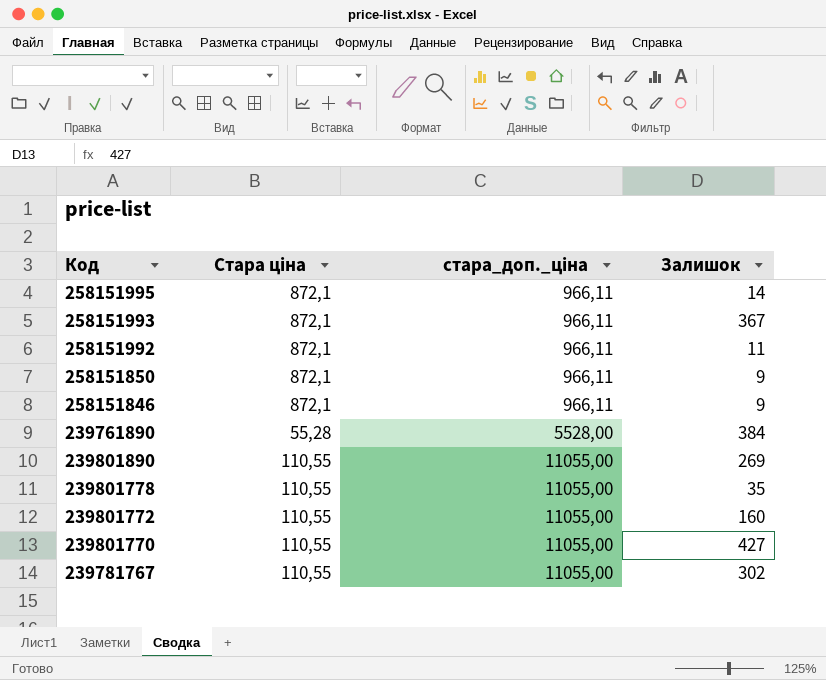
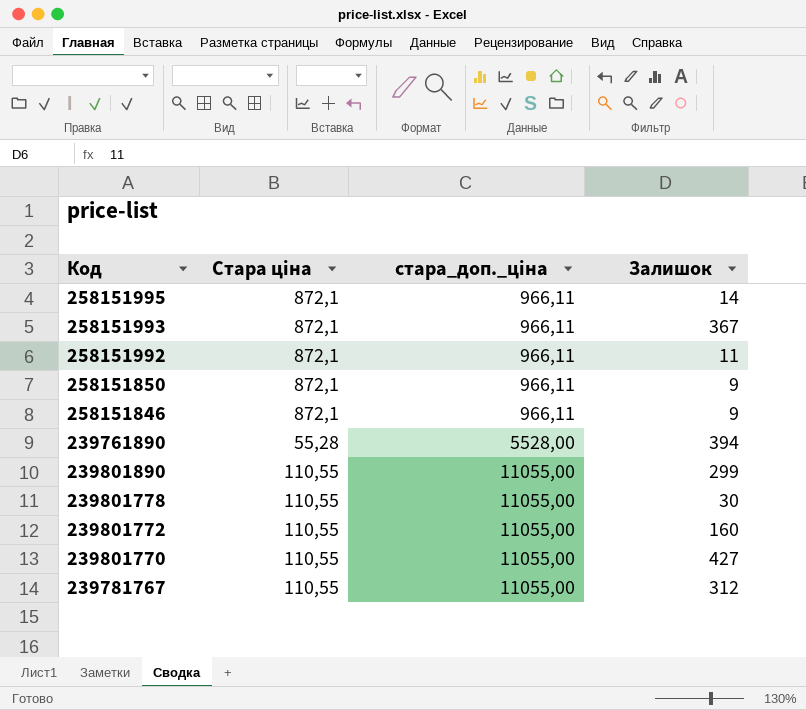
239761890 | Залишок: 384 -> 394
239801890 | Залишок: 269 -> 299
239801778 | Залишок: 35 -> 30
239781767 | Залишок: 302 -> 312

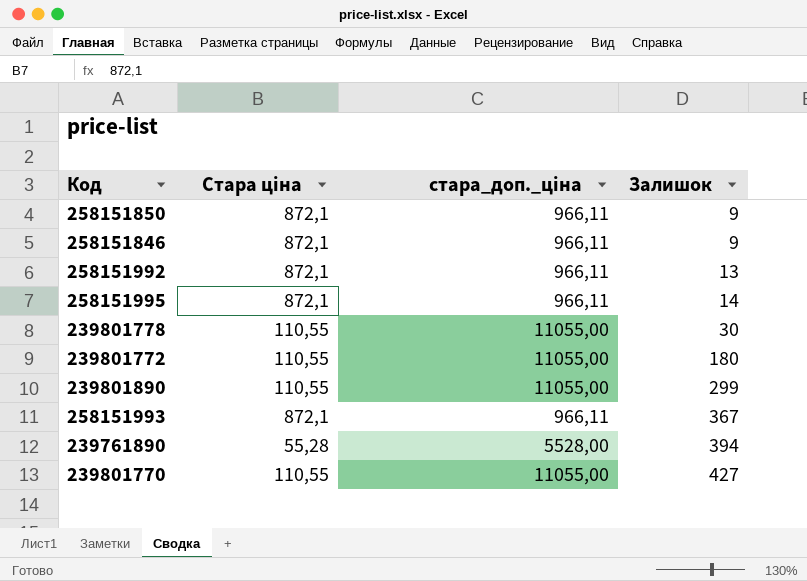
row order: стара_доп._ціна ascending -> Залишок ascending
row 239781767: 110,55 | 11055,00 | 312 -> none
258151992 | Залишок: 11 -> 13
239801772 | Залишок: 160 -> 180

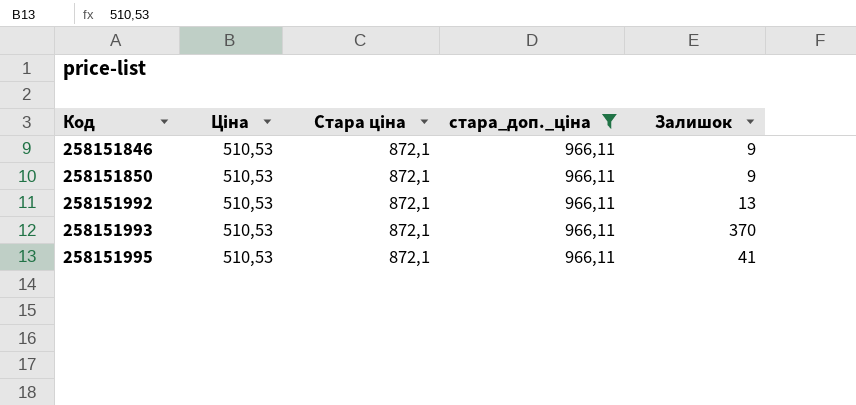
filter: none -> стара_доп._ціна = 966,11
row order: Залишок ascending -> Код ascending
column Ціна | position: none -> 2
258151993 | Залишок: 367 -> 370
258151995 | Залишок: 14 -> 41

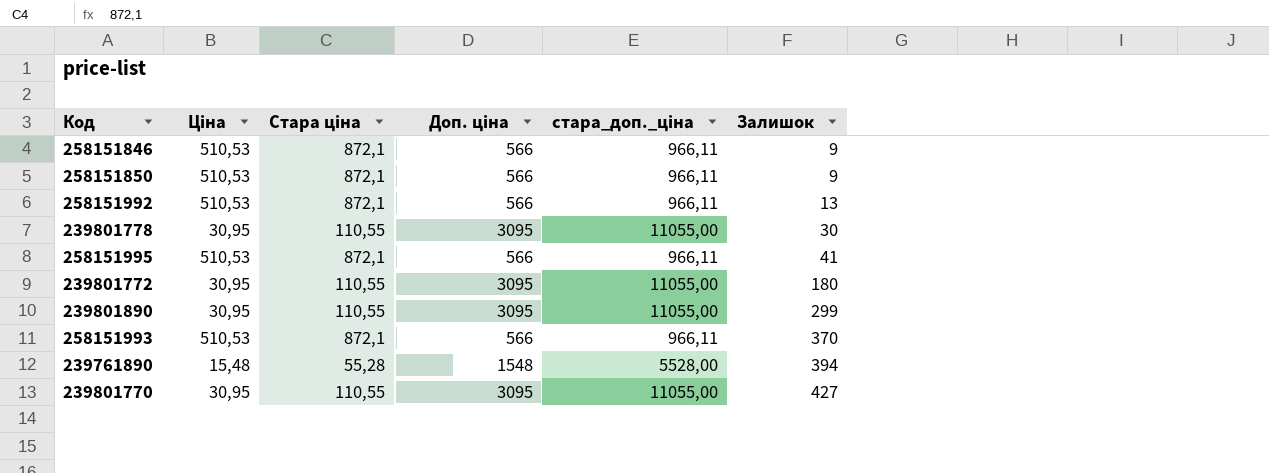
filter: стара_доп._ціна = 966,11 -> none
row order: Код ascending -> Залишок ascending
column Доп. ціна | position: none -> 4

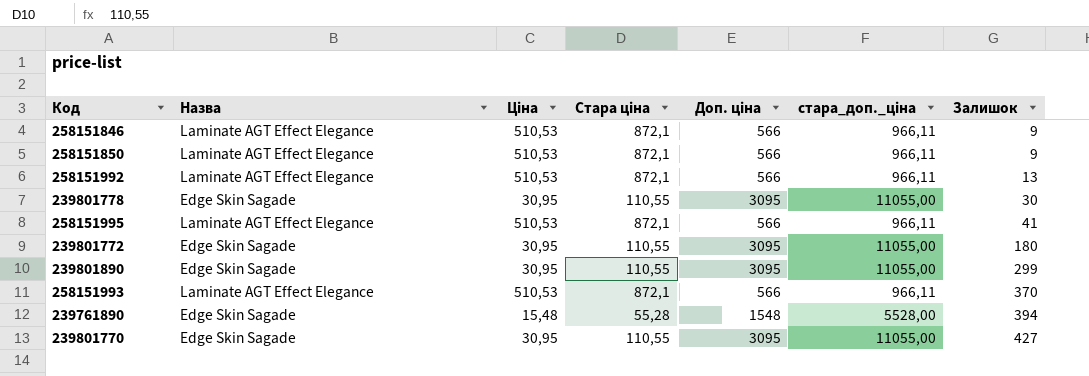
column Назва | position: none -> 2

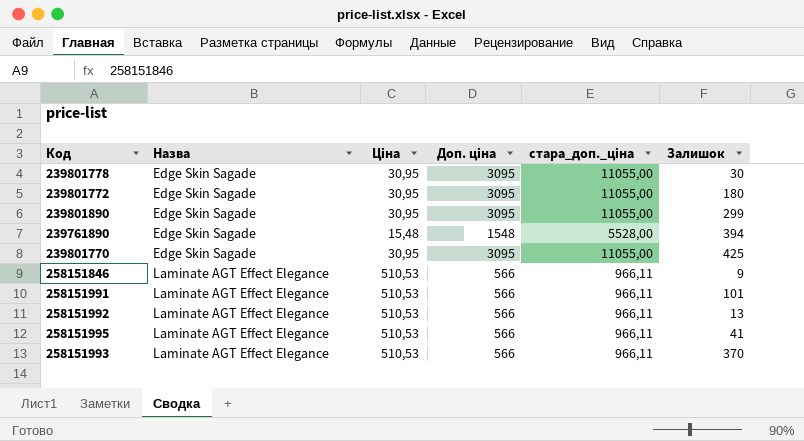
row order: Залишок ascending -> Назва ascending
column Стара ціна | position: 4 -> none
row 258151850: Laminate AGT Effect Elegance | 510,53 | 872,1 | 566 | 966,11 | 9 -> none
239801770 | Залишок: 427 -> 425
row 258151991: none -> Laminate AGT Effect Elegance | 510,53 | 566 | 966,11 | 101

